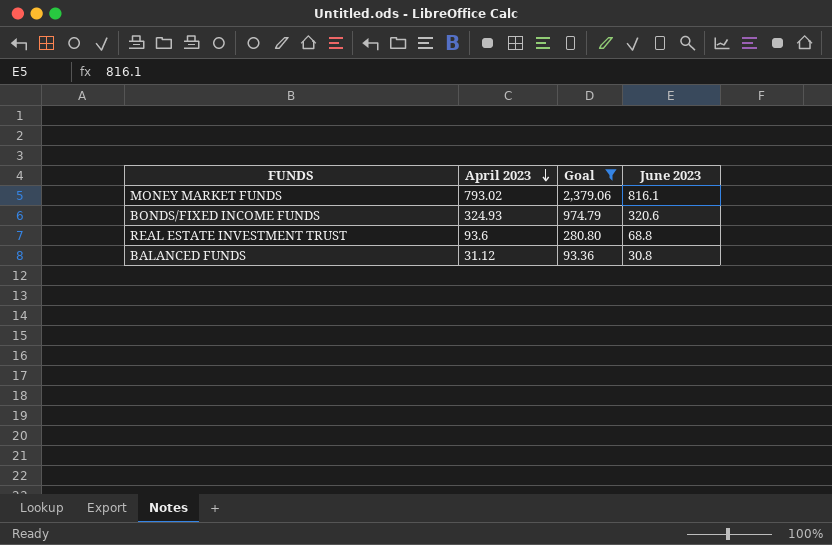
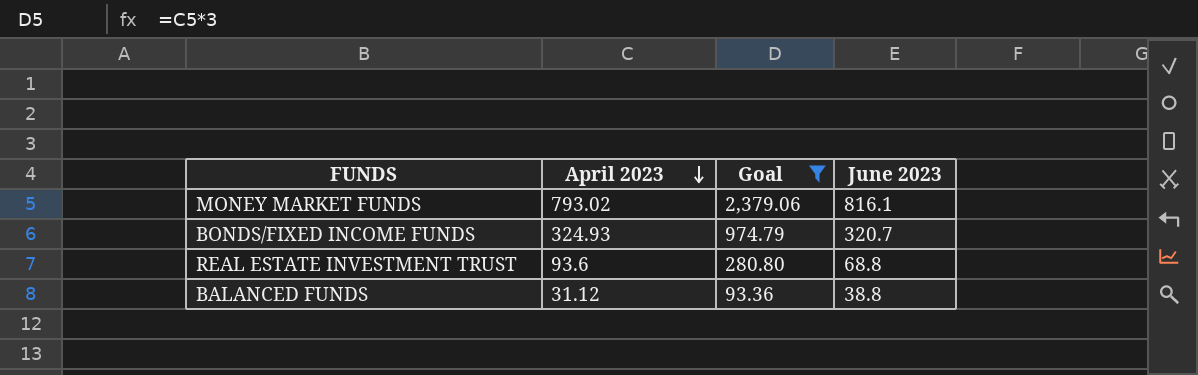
BONDS/FIXED INCOME FUNDS | June 2023: 320.6 -> 320.7
BALANCED FUNDS | June 2023: 30.8 -> 38.8

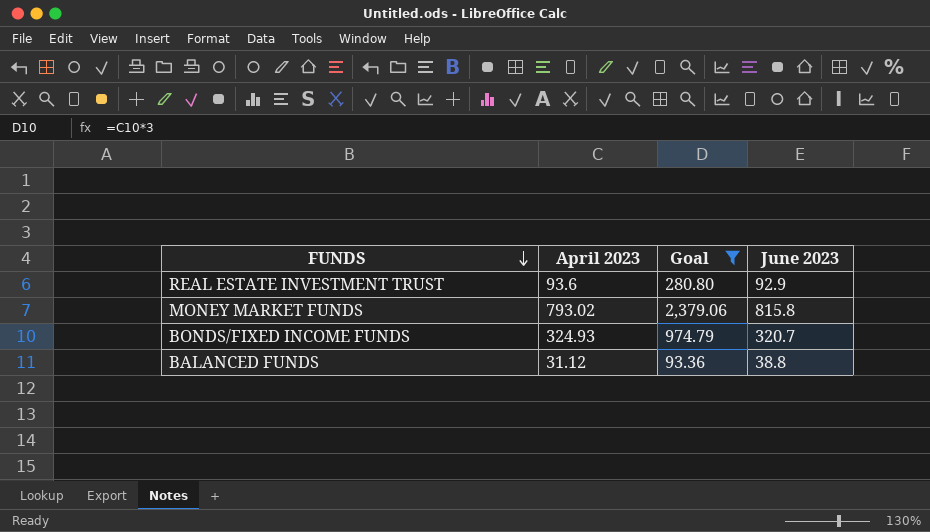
row order: April 2023 descending -> FUNDS descending
REAL ESTATE INVESTMENT TRUST | June 2023: 68.8 -> 92.9
MONEY MARKET FUNDS | June 2023: 816.1 -> 815.8

